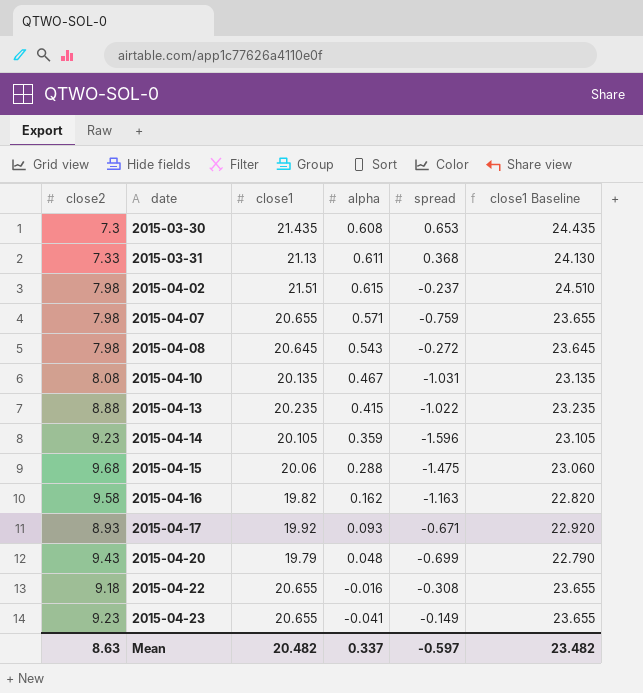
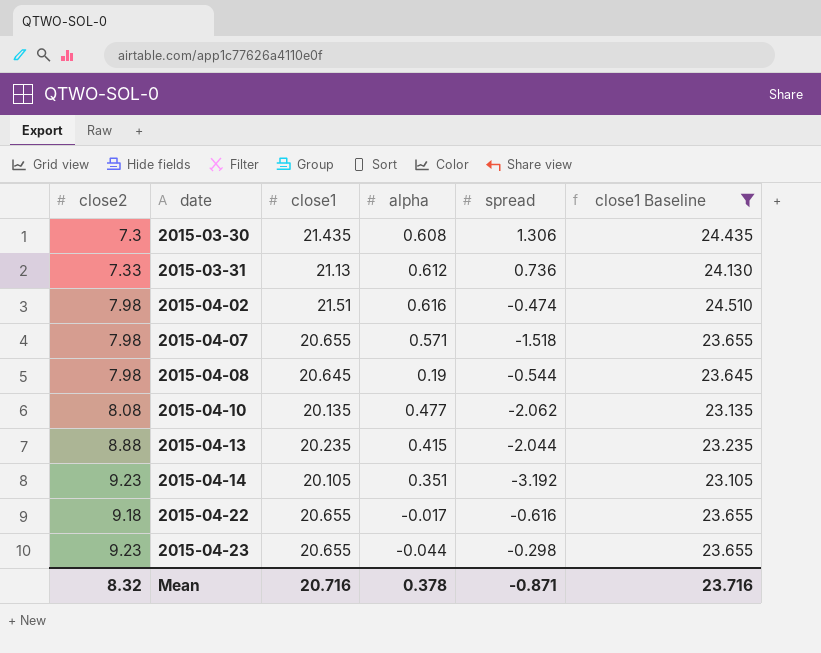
filter: none -> close1 Baseline >= 23.105
2015-03-30 | spread: 0.653 -> 1.306
2015-03-31 | alpha: 0.611 -> 0.612
2015-03-31 | spread: 0.368 -> 0.736
2015-04-02 | alpha: 0.615 -> 0.616
2015-04-02 | spread: -0.237 -> -0.474
2015-04-07 | spread: -0.759 -> -1.518
2015-04-08 | alpha: 0.543 -> 0.19
2015-04-08 | spread: -0.272 -> -0.544
2015-04-10 | alpha: 0.467 -> 0.477
2015-04-10 | spread: -1.031 -> -2.062
2015-04-13 | spread: -1.022 -> -2.044
2015-04-14 | alpha: 0.359 -> 0.351
2015-04-14 | spread: -1.596 -> -3.192
2015-04-22 | alpha: -0.016 -> -0.017
2015-04-22 | spread: -0.308 -> -0.616
2015-04-23 | alpha: -0.041 -> -0.044
2015-04-23 | spread: -0.149 -> -0.298
Mean | close2: 8.63 -> 8.32
Mean | close1: 20.482 -> 20.716
Mean | alpha: 0.337 -> 0.378
Mean | spread: -0.597 -> -0.871
Mean | close1 Baseline: 23.482 -> 23.716

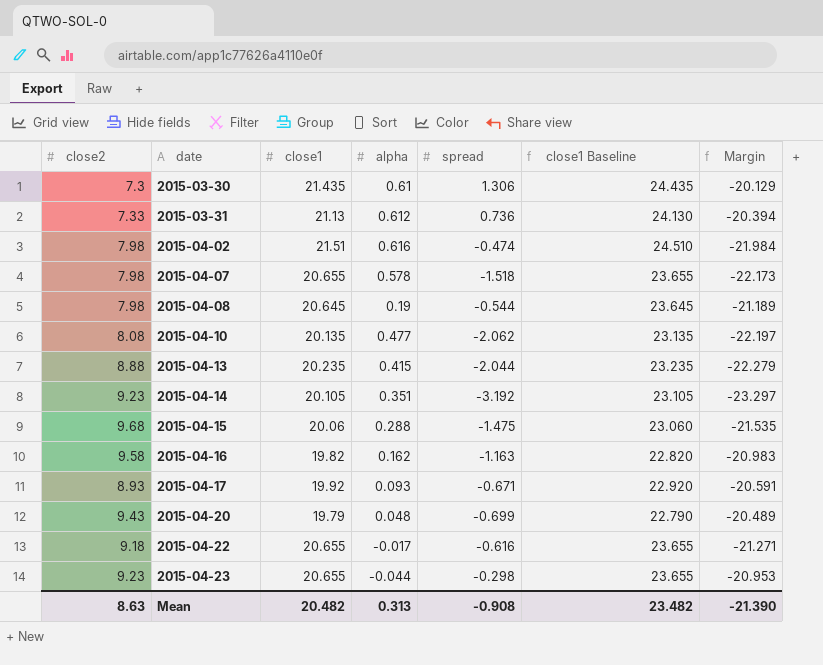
filter: close1 Baseline >= 23.105 -> none
column Margin | formula: none -> [spread] - [close1]
2015-03-30 | alpha: 0.608 -> 0.61
2015-04-07 | alpha: 0.571 -> 0.578
Mean | close2: 8.32 -> 8.63
Mean | close1: 20.716 -> 20.482
Mean | alpha: 0.378 -> 0.313
Mean | spread: -0.871 -> -0.908
Mean | close1 Baseline: 23.716 -> 23.482

